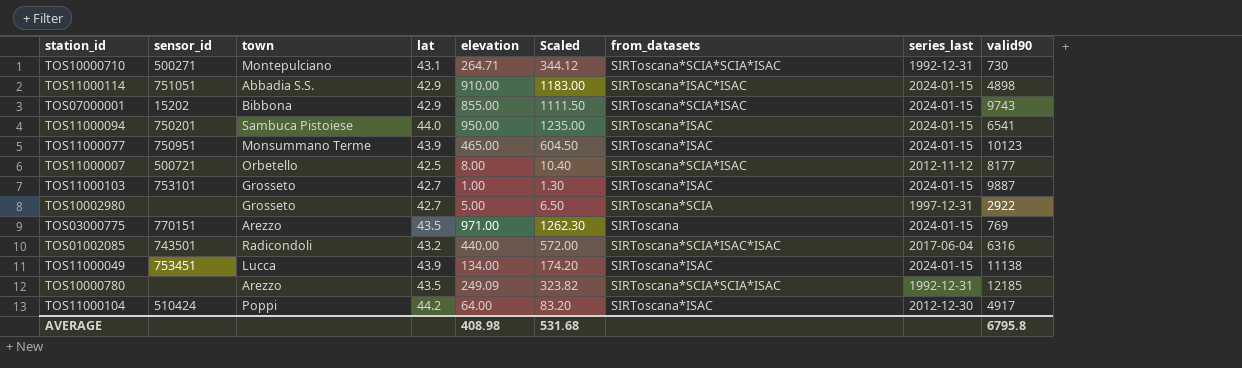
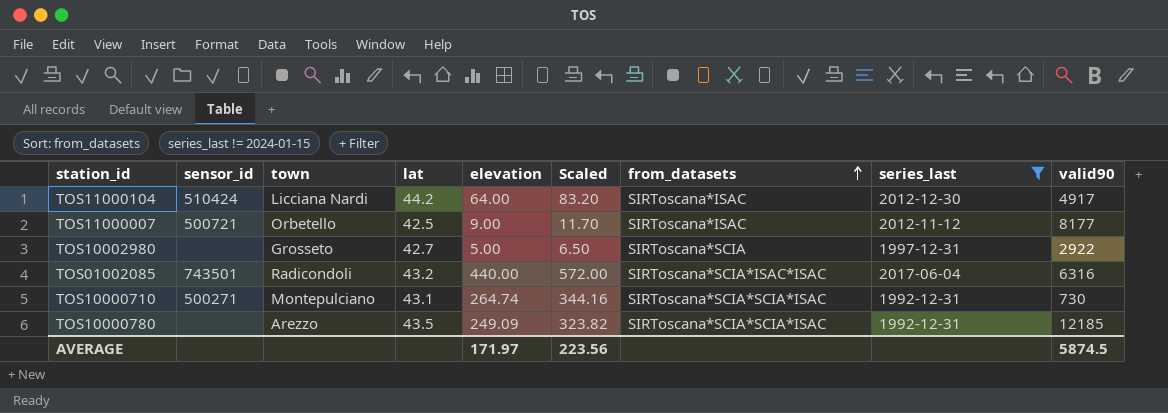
filter: none -> series_last != 2024-01-15
row order: none -> from_datasets ascending
TOS11000104 | town: Poppi -> Licciana Nardi
TOS11000007 | elevation: 8.00 -> 9.00
TOS11000007 | Scaled: 10.40 -> 11.70
TOS11000007 | from_datasets: SIRToscana*SCIA*ISAC -> SIRToscana*ISAC
TOS10000710 | elevation: 264.71 -> 264.74
TOS10000710 | Scaled: 344.12 -> 344.16
AVERAGE | elevation: 408.98 -> 171.97
AVERAGE | Scaled: 531.68 -> 223.56
AVERAGE | valid90: 6795.8 -> 5874.5

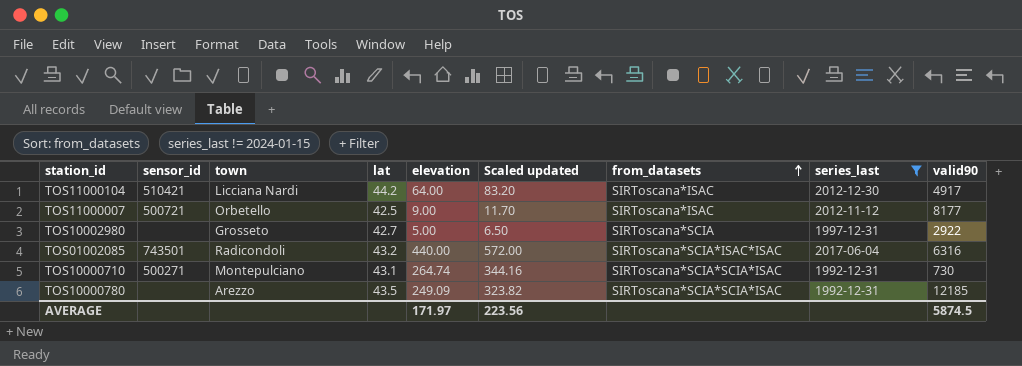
column name: Scaled -> Scaled updated
TOS11000104 | sensor_id: 510424 -> 510421

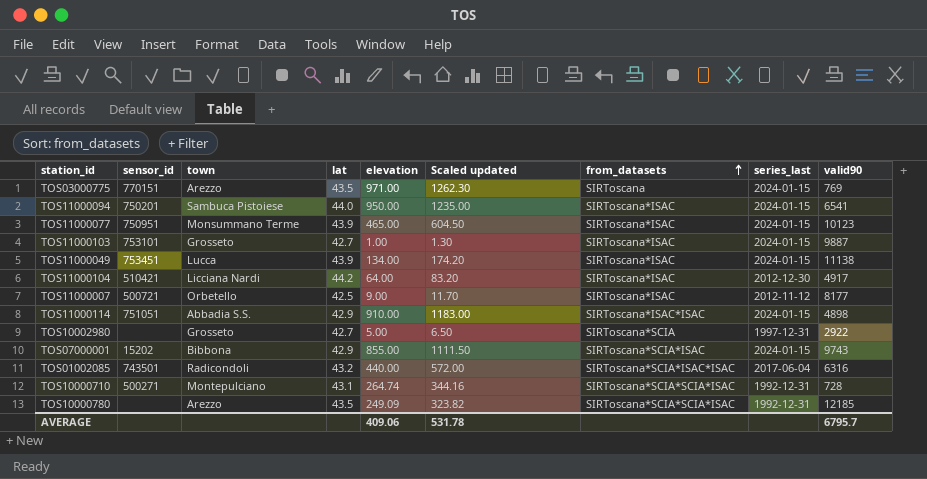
filter: series_last != 2024-01-15 -> none
TOS10000710 | valid90: 730 -> 728
AVERAGE | elevation: 171.97 -> 409.06
AVERAGE | Scaled updated: 223.56 -> 531.78
AVERAGE | valid90: 5874.5 -> 6795.7

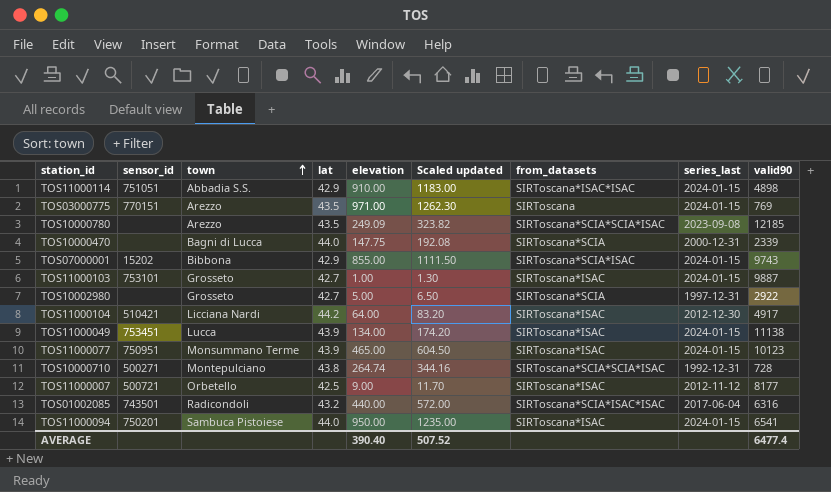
row order: from_datasets ascending -> town ascending
TOS10000780 | series_last: 1992-12-31 -> 2023-09-08
row TOS10000470: none -> none | Bagni di Lucca | 44.0 | 147.75 | 192.08 | SIRToscana*SCIA | 2000-12-31 | 2339
TOS10000710 | lat: 43.1 -> 43.8
AVERAGE | elevation: 409.06 -> 390.40
AVERAGE | Scaled updated: 531.78 -> 507.52
AVERAGE | valid90: 6795.7 -> 6477.4

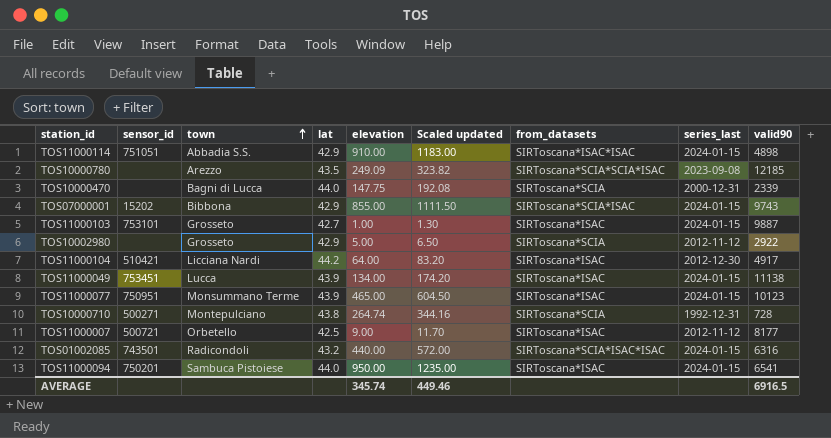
row TOS03000775: 770151 | Arezzo | 43.5 | 971.00 | 1262.30 | SIRToscana | 2024-01-15 | 769 -> none
TOS10002980 | lat: 42.7 -> 42.9
TOS10002980 | series_last: 1997-12-31 -> 2012-11-12
TOS10000710 | from_datasets: SIRToscana*SCIA*SCIA*ISAC -> SIRToscana*SCIA
TOS01002085 | series_last: 2017-06-04 -> 2024-01-15
AVERAGE | elevation: 390.40 -> 345.74
AVERAGE | Scaled updated: 507.52 -> 449.46
AVERAGE | valid90: 6477.4 -> 6916.5

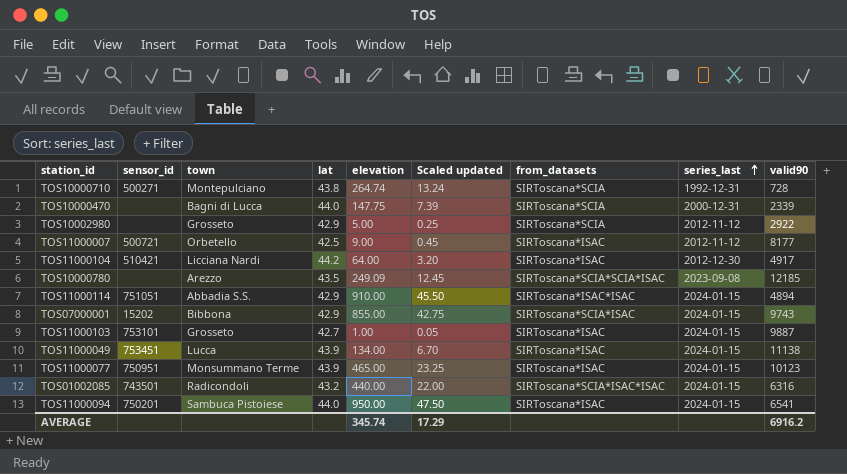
row order: town ascending -> series_last ascending
column Scaled updated | formula: [elevation] * 1.3 -> [elevation] * 0.05
TOS11000114 | valid90: 4898 -> 4894
AVERAGE | Scaled updated: 449.46 -> 17.29
AVERAGE | valid90: 6916.5 -> 6916.2

